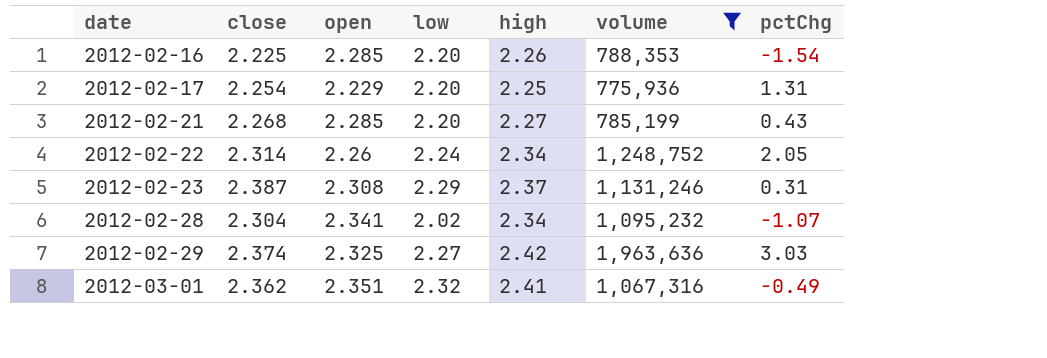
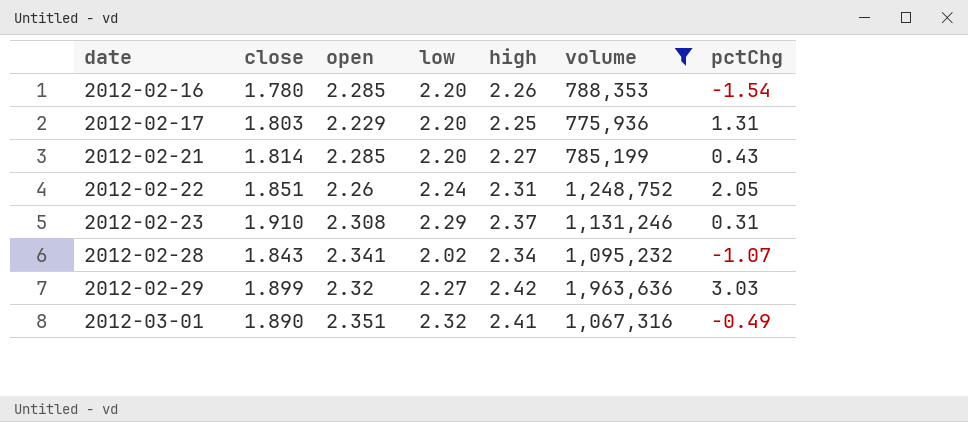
2012-02-16 | close: 2.225 -> 1.780
2012-02-17 | close: 2.254 -> 1.803
2012-02-21 | close: 2.268 -> 1.814
2012-02-22 | close: 2.314 -> 1.851
2012-02-22 | high: 2.34 -> 2.31
2012-02-23 | close: 2.387 -> 1.910
2012-02-28 | close: 2.304 -> 1.843
2012-02-29 | close: 2.374 -> 1.899
2012-02-29 | open: 2.325 -> 2.32
2012-03-01 | close: 2.362 -> 1.890

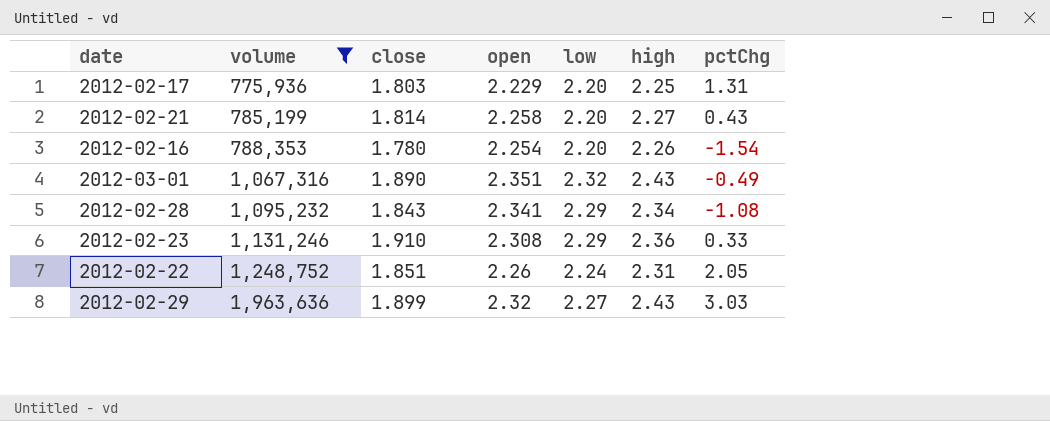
row order: date ascending -> volume ascending
column volume | position: 6 -> 2
2012-02-21 | open: 2.285 -> 2.258
2012-02-16 | open: 2.285 -> 2.254
2012-03-01 | high: 2.41 -> 2.43
2012-02-28 | low: 2.02 -> 2.29
2012-02-28 | pctChg: -1.07 -> -1.08
2012-02-23 | high: 2.37 -> 2.36
2012-02-23 | pctChg: 0.31 -> 0.33
2012-02-29 | high: 2.42 -> 2.43

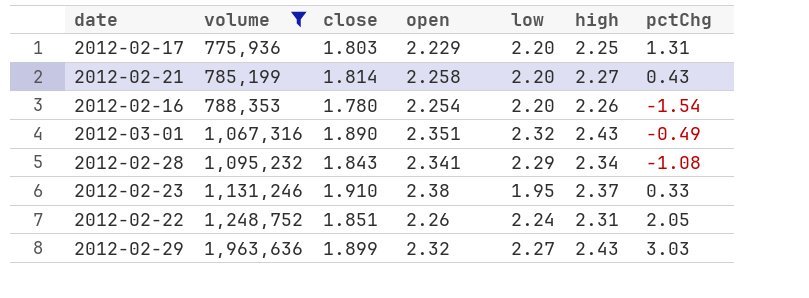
2012-02-23 | open: 2.308 -> 2.38
2012-02-23 | low: 2.29 -> 1.95
2012-02-23 | high: 2.36 -> 2.37

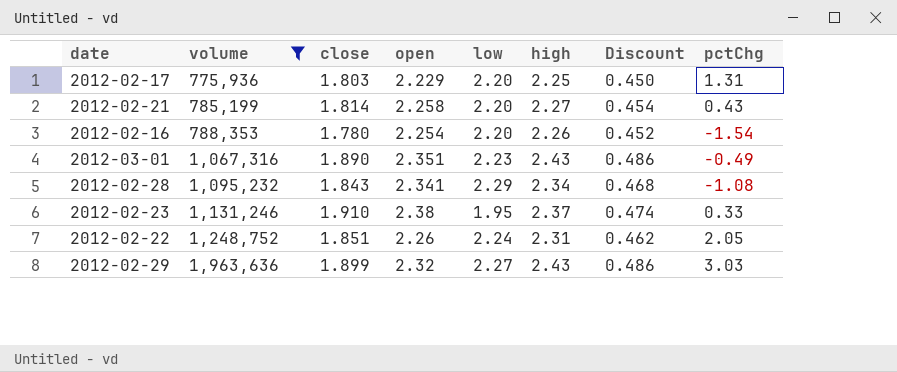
column Discount | formula: none -> [high] * 0.2
2012-03-01 | low: 2.32 -> 2.23

